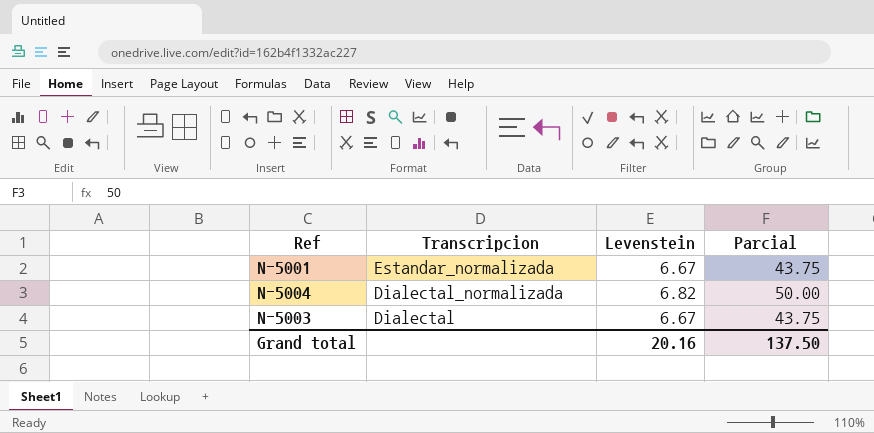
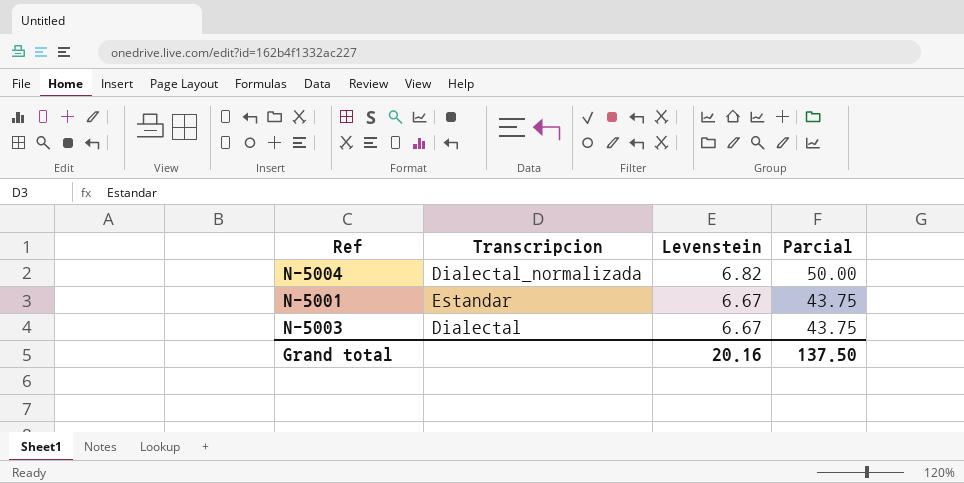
row order: Transcripcion descending -> Levenstein descending
N-5001 | Transcripcion: Estandar_normalizada -> Estandar

